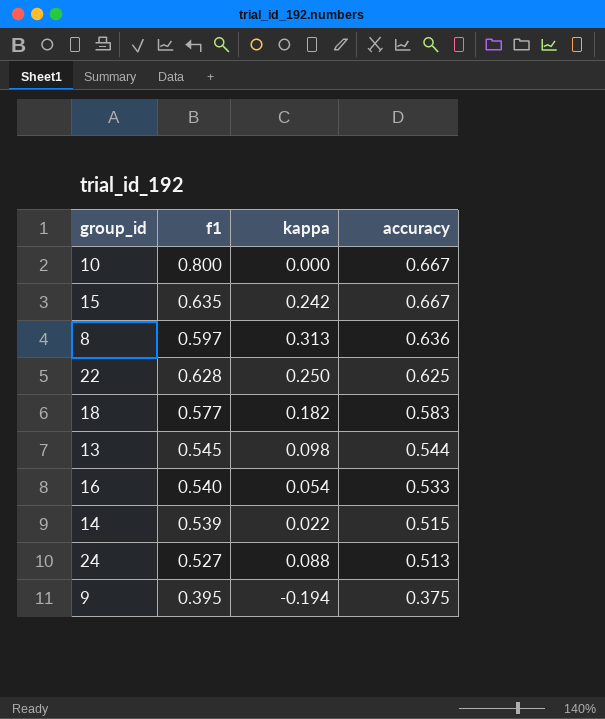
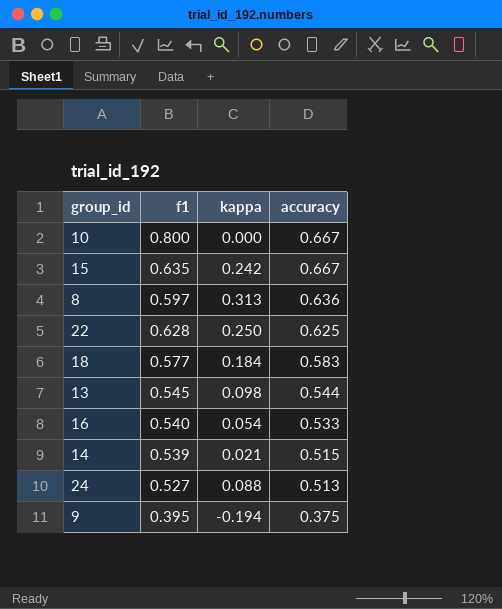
18 | kappa: 0.182 -> 0.184
14 | kappa: 0.022 -> 0.021

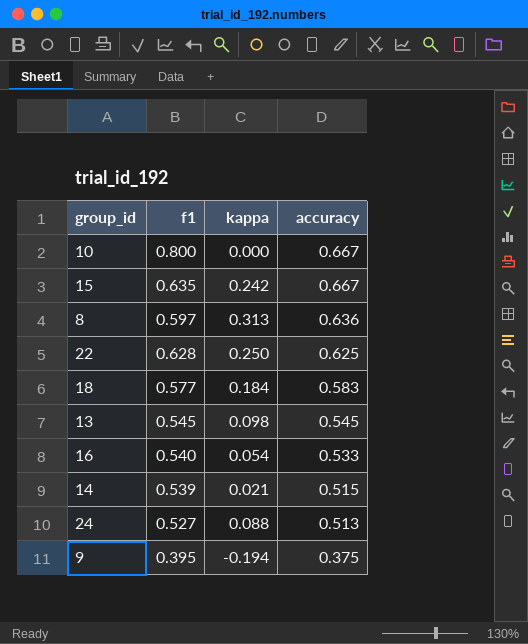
13 | accuracy: 0.544 -> 0.545

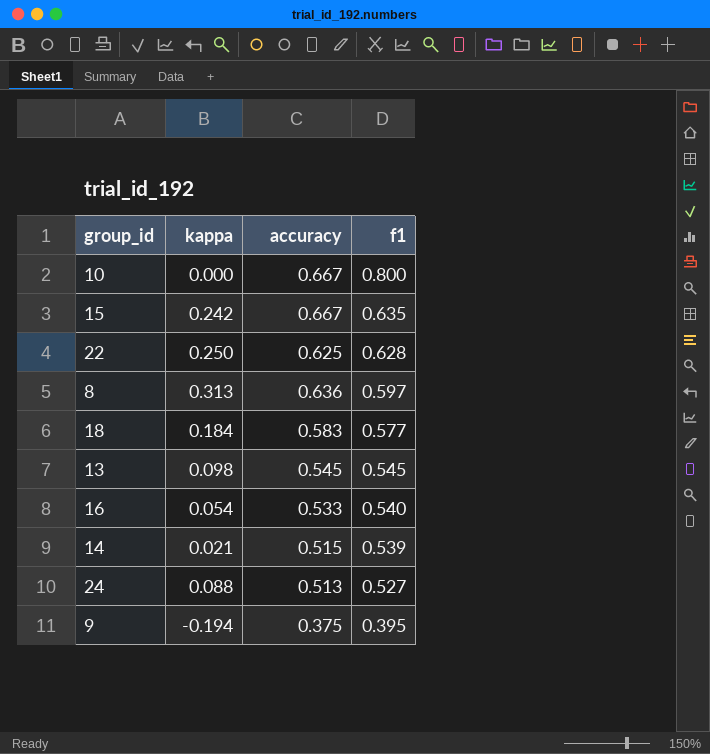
row order: accuracy descending -> f1 descending
column f1 | position: 2 -> 4

